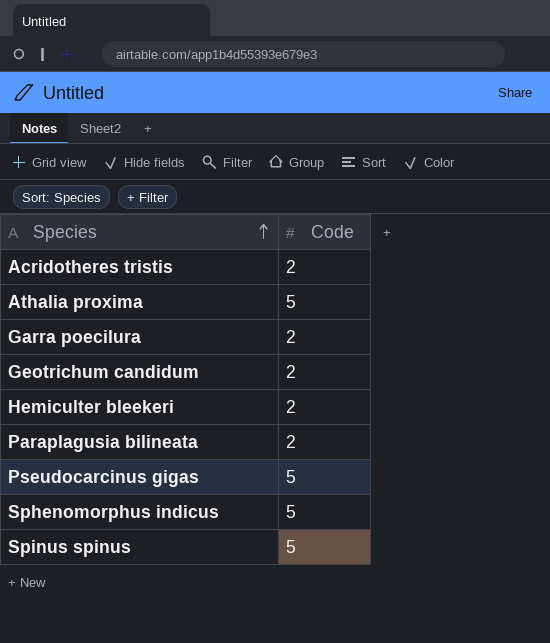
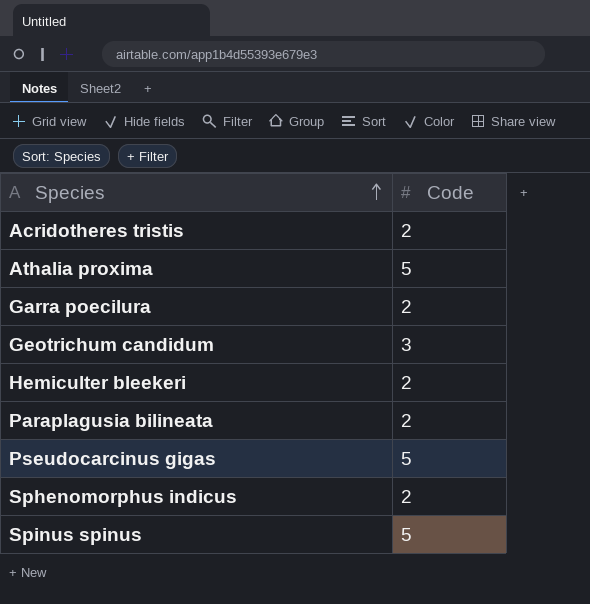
Geotrichum candidum | Code: 2 -> 3
Sphenomorphus indicus | Code: 5 -> 2

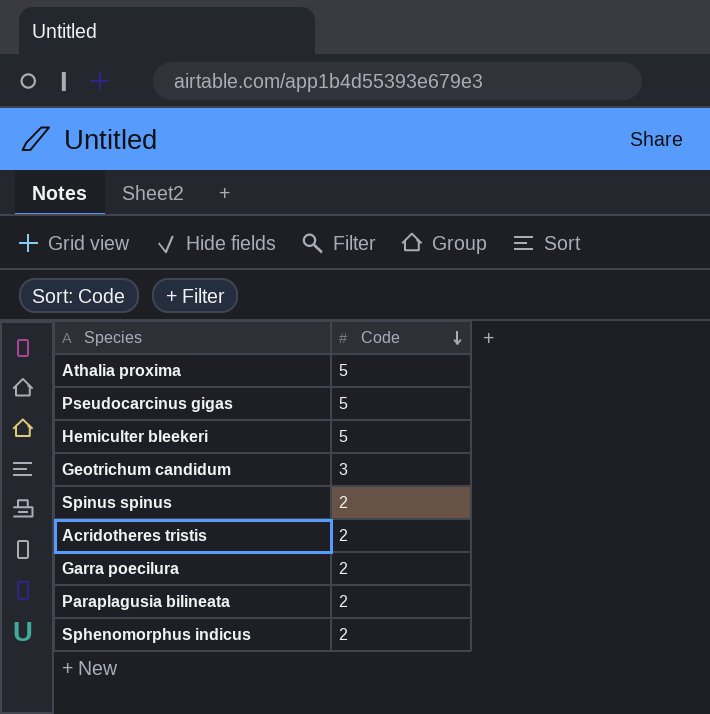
row order: Species ascending -> Code descending
Hemiculter bleekeri | Code: 2 -> 5
Spinus spinus | Code: 5 -> 2

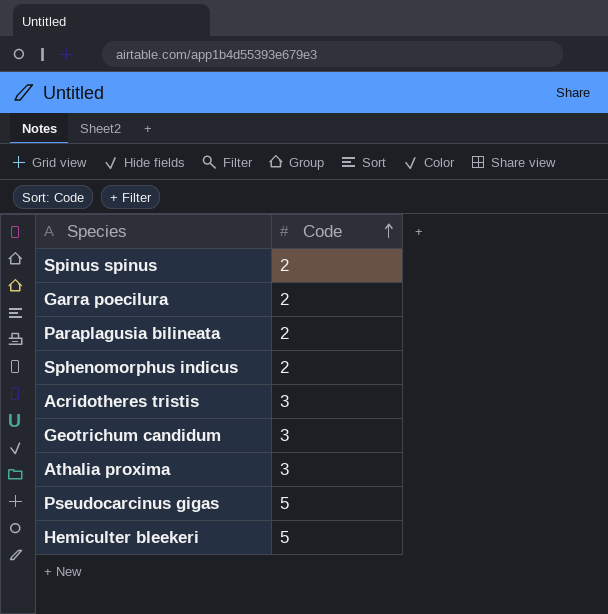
row order: Code descending -> Code ascending
Acridotheres tristis | Code: 2 -> 3
Athalia proxima | Code: 5 -> 3

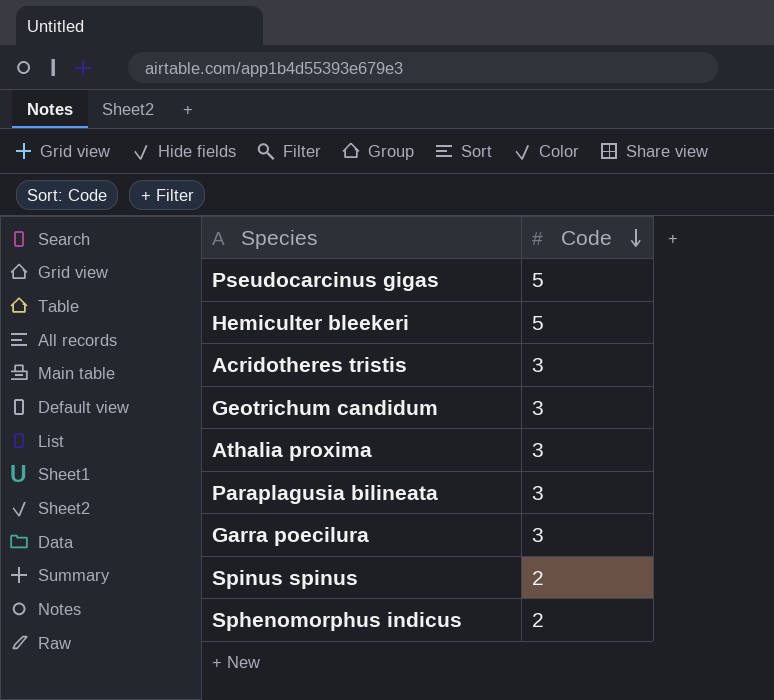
row order: Code ascending -> Code descending
Paraplagusia bilineata | Code: 2 -> 3
Garra poecilura | Code: 2 -> 3

